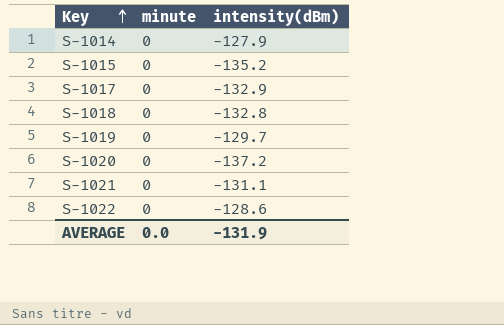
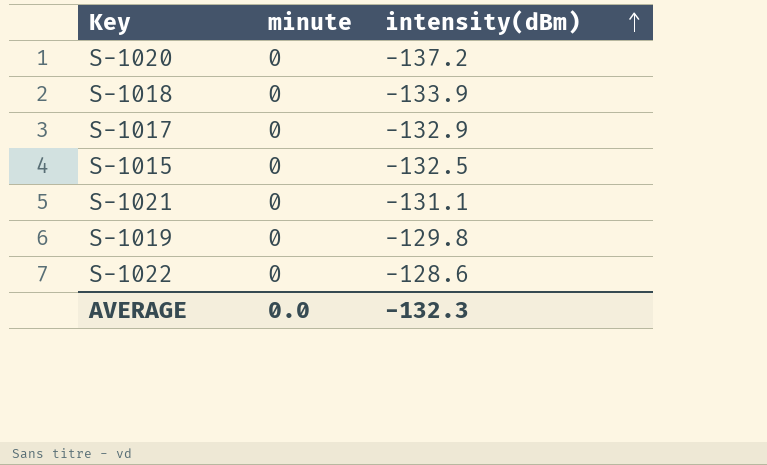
row order: Key ascending -> intensity(dBm) ascending
row S-1014: 0 | -127.9 -> none
S-1018 | intensity(dBm): -132.8 -> -133.9
S-1015 | intensity(dBm): -135.2 -> -132.5
S-1019 | intensity(dBm): -129.7 -> -129.8
AVERAGE | intensity(dBm): -131.9 -> -132.3

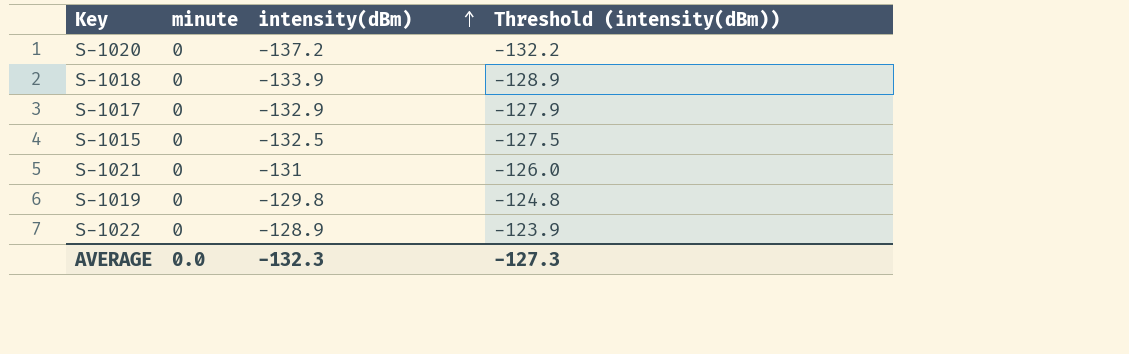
column Threshold (intensity(dBm)) | formula: none -> [intensity(dBm)] + 5
S-1021 | intensity(dBm): -131.1 -> -131
S-1022 | intensity(dBm): -128.6 -> -128.9

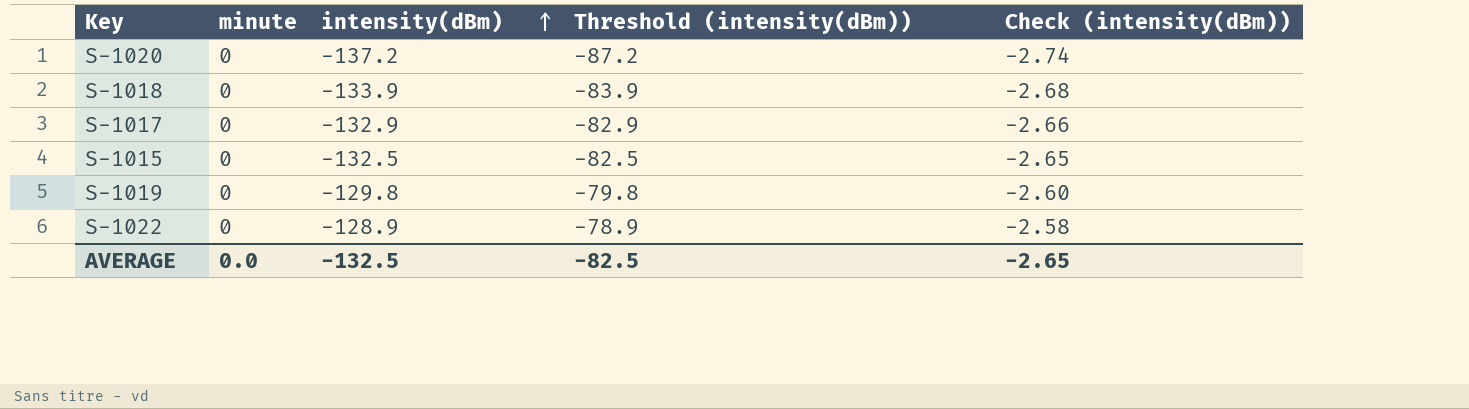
column Threshold (intensity(dBm)) | formula: [intensity(dBm)] + 5 -> [intensity(dBm)] + 50
column Check (intensity(dBm)) | formula: none -> [intensity(dBm)] * 0.02
row S-1021: 0 | -131 | -126.0 -> none
AVERAGE | intensity(dBm): -132.3 -> -132.5
AVERAGE | Threshold (intensity(dBm)): -127.3 -> -82.5

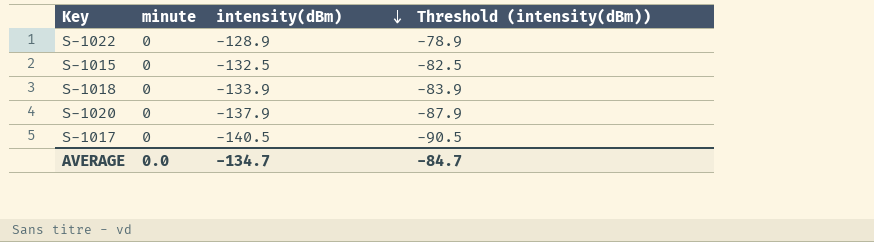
row order: intensity(dBm) ascending -> intensity(dBm) descending
column Check (intensity(dBm)) | formula: [intensity(dBm)] * 0.02 -> none
row S-1019: 0 | -129.8 | -79.8 | -2.60 -> none
S-1020 | intensity(dBm): -137.2 -> -137.9
S-1020 | Threshold (intensity(dBm)): -87.2 -> -87.9
S-1017 | intensity(dBm): -132.9 -> -140.5
S-1017 | Threshold (intensity(dBm)): -82.9 -> -90.5
AVERAGE | intensity(dBm): -132.5 -> -134.7
AVERAGE | Threshold (intensity(dBm)): -82.5 -> -84.7

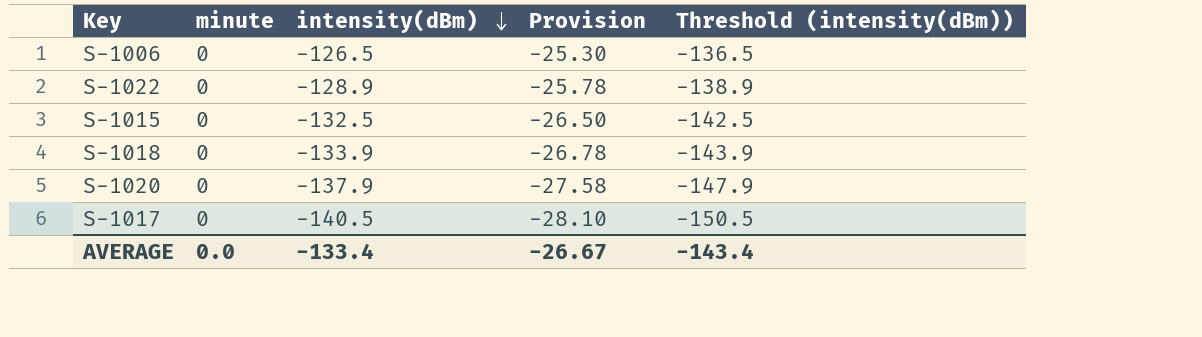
column Provision | formula: none -> [intensity(dBm)] * 0.2
column Threshold (intensity(dBm)) | formula: [intensity(dBm)] + 50 -> [intensity(dBm)] - 10
row S-1006: none -> 0 | -126.5 | -25.30 | -136.5
AVERAGE | intensity(dBm): -134.7 -> -133.4
AVERAGE | Threshold (intensity(dBm)): -84.7 -> -143.4

